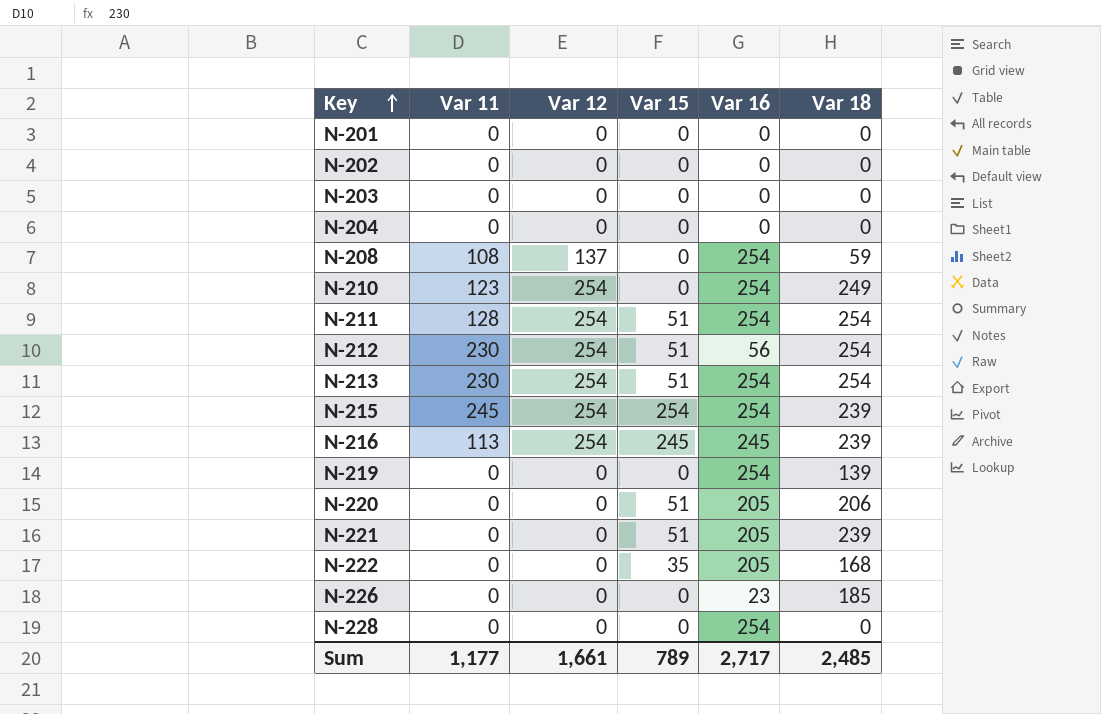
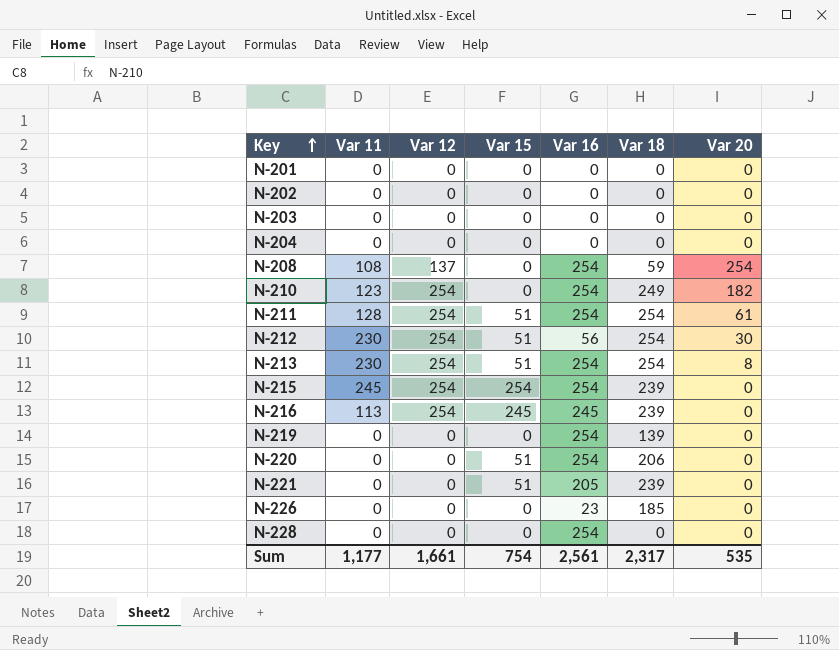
column Var 20 | position: none -> 7
row N-222: 0 | 0 | 35 | 205 | 168 -> none
N-220 | Var 16: 205 -> 254
Sum | Var 15: 789 -> 754
Sum | Var 16: 2,717 -> 2,561
Sum | Var 18: 2,485 -> 2,317

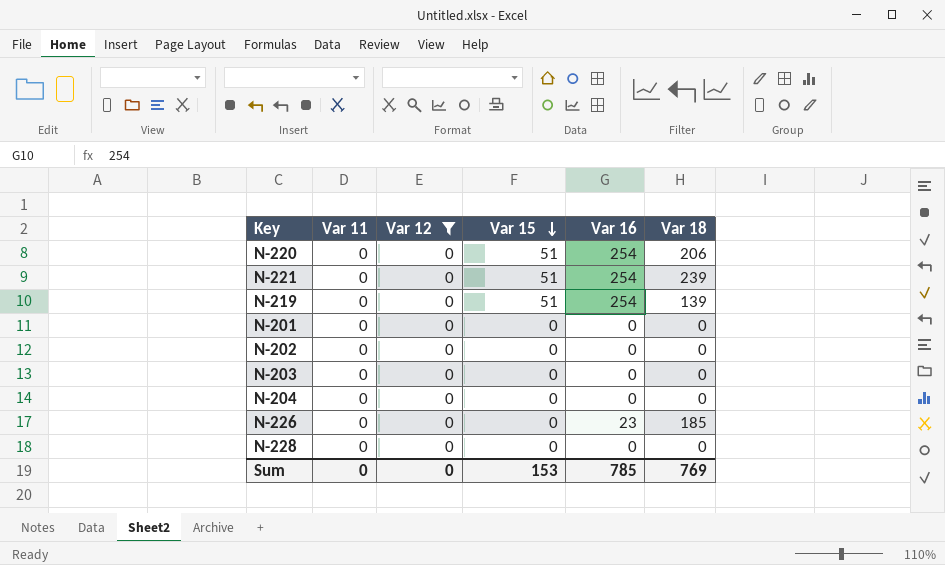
filter: none -> Var 12 = 0
row order: Key ascending -> Var 15 descending
column Var 20 | position: 7 -> none
N-221 | Var 16: 205 -> 254
N-219 | Var 15: 0 -> 51
N-228 | Var 16: 254 -> 0
Sum | Var 11: 1,177 -> 0
Sum | Var 12: 1,661 -> 0
Sum | Var 15: 754 -> 153
Sum | Var 16: 2,561 -> 785
Sum | Var 18: 2,317 -> 769

